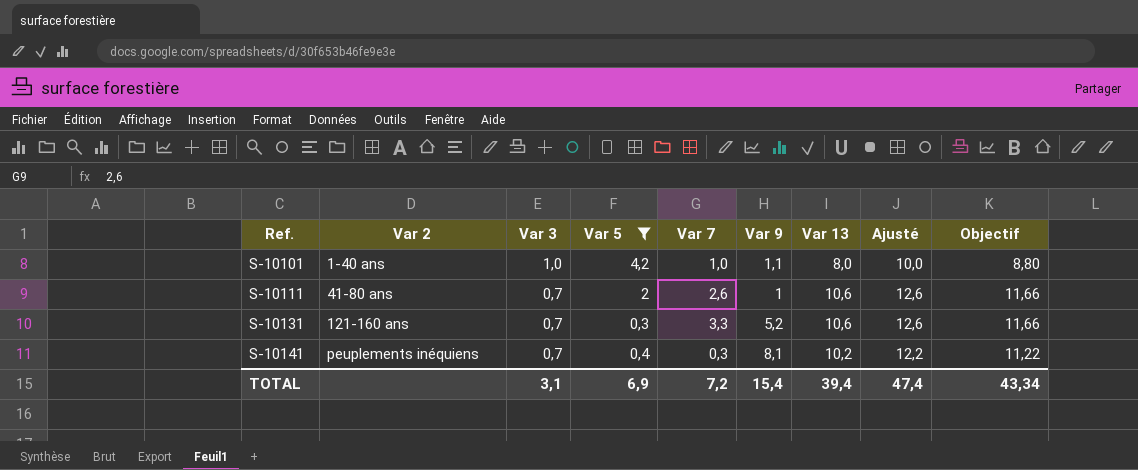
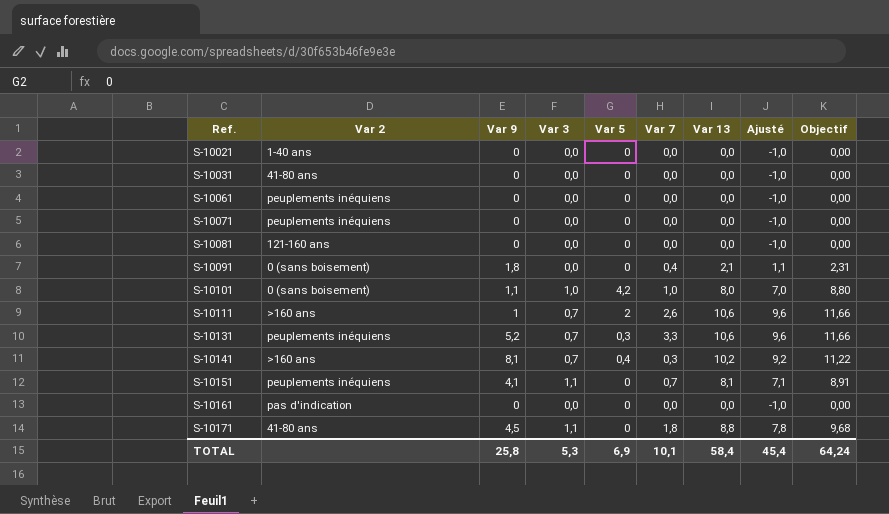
filter: Var 5 != 0 -> none
column Var 9 | position: 6 -> 3
column Ajusté | formula: [Var 13] + 2 -> [Var 13] - 1
S-10101 | Var 2: 1-40 ans -> 0 (sans boisement)
S-10111 | Var 2: 41-80 ans -> >160 ans
S-10131 | Var 2: 121-160 ans -> peuplements inéquiens
S-10141 | Var 2: peuplements inéquiens -> >160 ans
TOTAL | Var 9: 15,4 -> 25,8
TOTAL | Var 3: 3,1 -> 5,3
TOTAL | Var 7: 7,2 -> 10,1
TOTAL | Var 13: 39,4 -> 58,4
TOTAL | Ajusté: 47,4 -> 45,4
TOTAL | Objectif: 43,34 -> 64,24

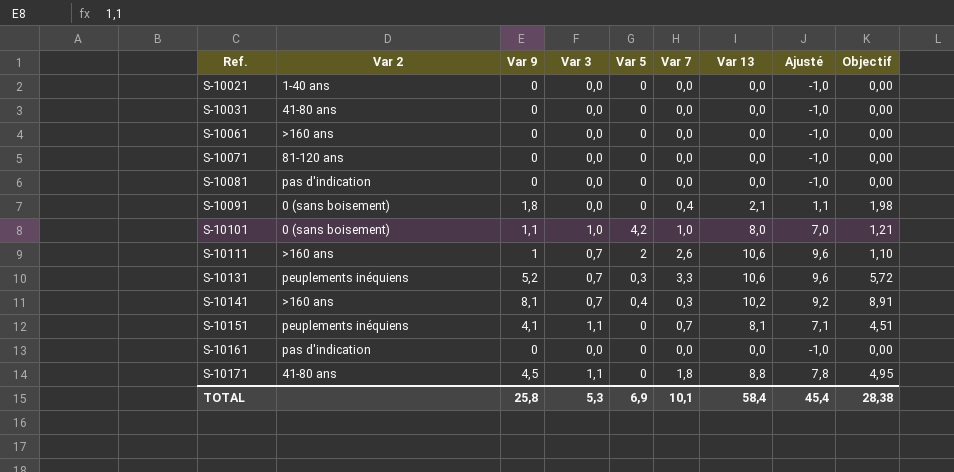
column Objectif | formula: [Var 13] * 1,1 -> [Var 9] * 1,1
S-10061 | Var 2: peuplements inéquiens -> >160 ans
S-10071 | Var 2: peuplements inéquiens -> 81-120 ans
S-10081 | Var 2: 121-160 ans -> pas d'indication
TOTAL | Objectif: 64,24 -> 28,38

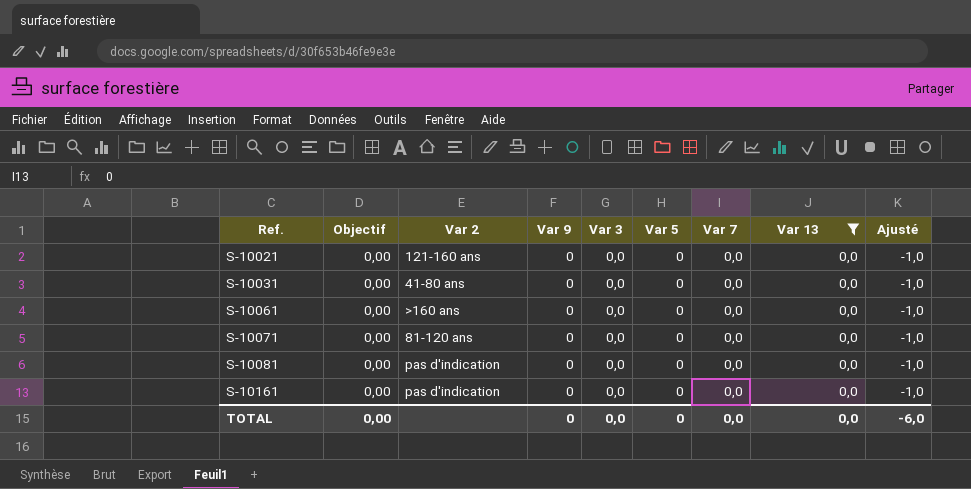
filter: none -> Var 13 = 0,0
column Objectif | position: 9 -> 2
S-10021 | Var 2: 1-40 ans -> 121-160 ans
TOTAL | Objectif: 28,38 -> 0,00
TOTAL | Var 9: 25,8 -> 0
TOTAL | Var 3: 5,3 -> 0,0
TOTAL | Var 5: 6,9 -> 0
TOTAL | Var 7: 10,1 -> 0,0
TOTAL | Var 13: 58,4 -> 0,0
TOTAL | Ajusté: 45,4 -> -6,0

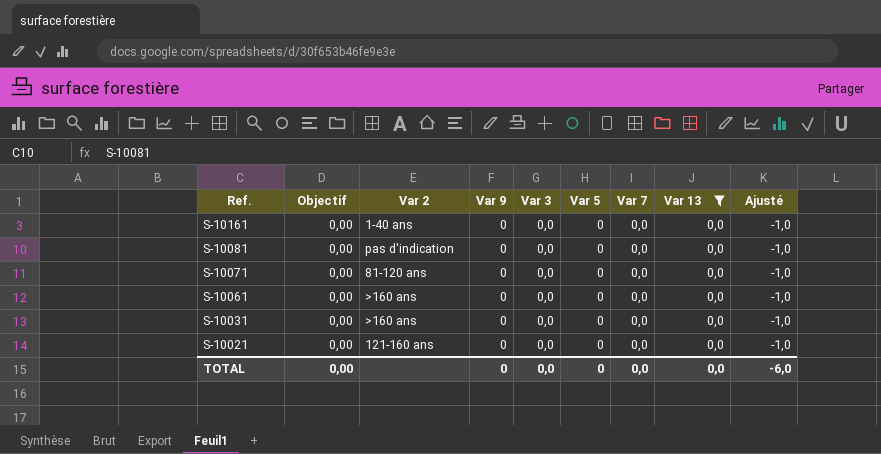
row order: Ref. ascending -> Ref. descending
S-10161 | Var 2: pas d'indication -> 1-40 ans
S-10031 | Var 2: 41-80 ans -> >160 ans

